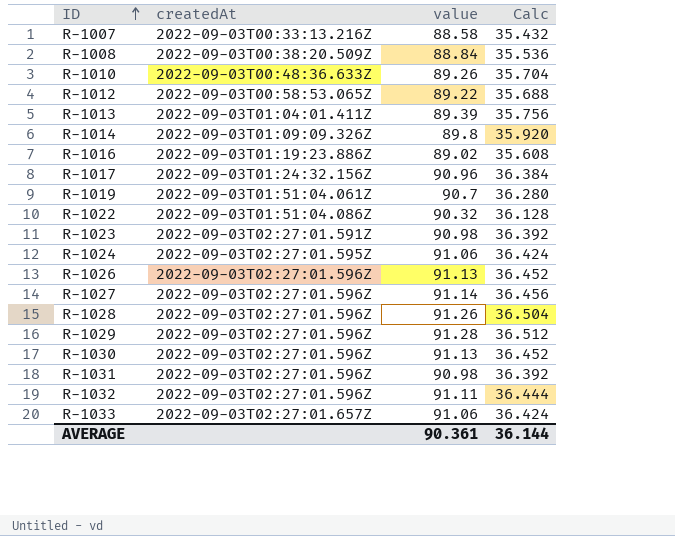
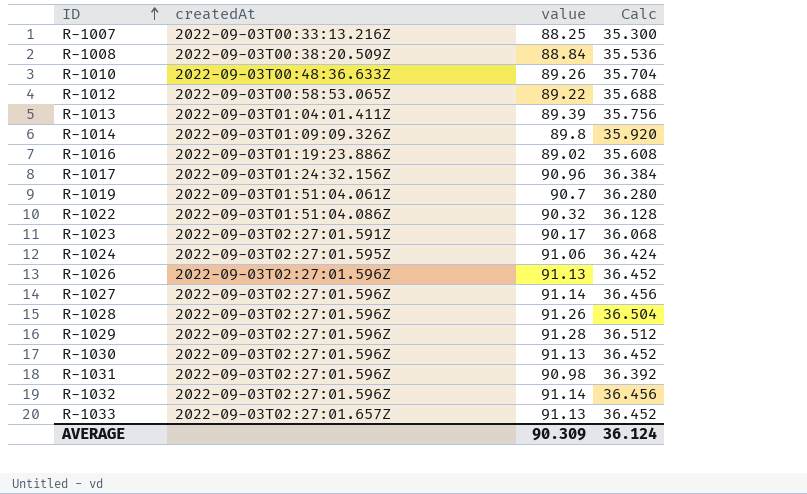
R-1007 | value: 88.58 -> 88.25
R-1007 | Calc: 35.432 -> 35.300
R-1023 | value: 90.98 -> 90.17
R-1023 | Calc: 36.392 -> 36.068
R-1032 | value: 91.11 -> 91.14
R-1032 | Calc: 36.444 -> 36.456
R-1033 | value: 91.06 -> 91.13
R-1033 | Calc: 36.424 -> 36.452
AVERAGE | value: 90.361 -> 90.309
AVERAGE | Calc: 36.144 -> 36.124

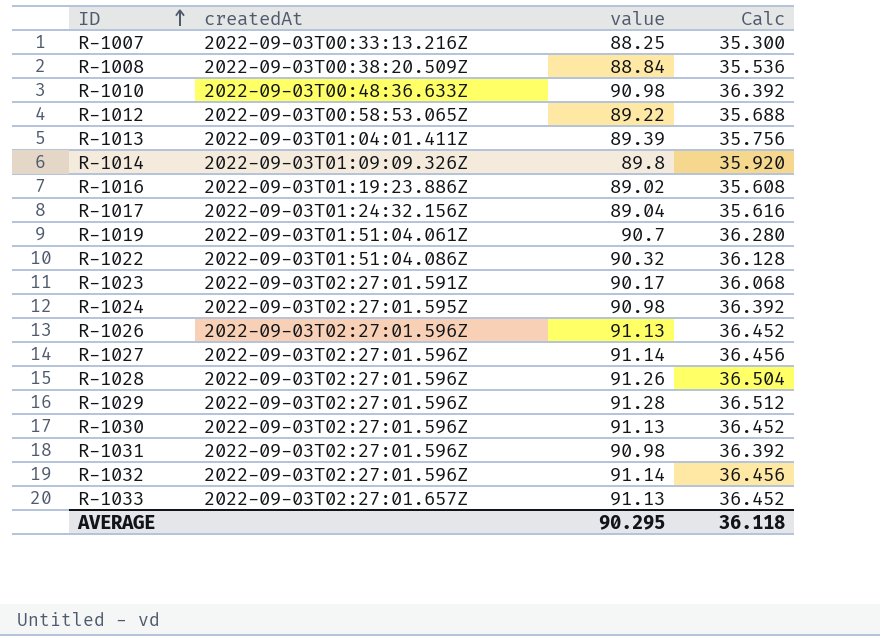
R-1010 | value: 89.26 -> 90.98
R-1010 | Calc: 35.704 -> 36.392
R-1017 | value: 90.96 -> 89.04
R-1017 | Calc: 36.384 -> 35.616
R-1024 | value: 91.06 -> 90.98
R-1024 | Calc: 36.424 -> 36.392
AVERAGE | value: 90.309 -> 90.295
AVERAGE | Calc: 36.124 -> 36.118

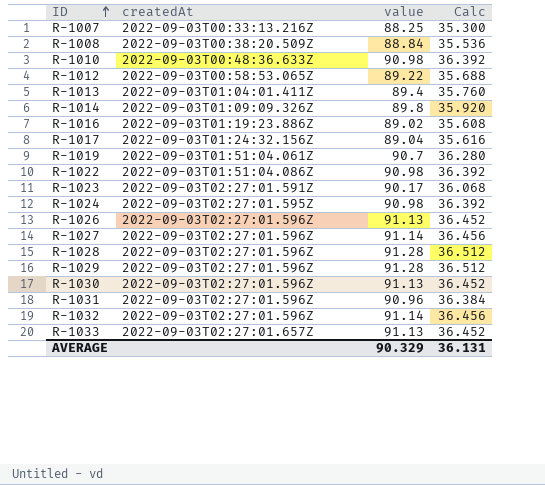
R-1013 | value: 89.39 -> 89.4
R-1013 | Calc: 35.756 -> 35.760
R-1022 | value: 90.32 -> 90.98
R-1022 | Calc: 36.128 -> 36.392
R-1028 | value: 91.26 -> 91.28
R-1028 | Calc: 36.504 -> 36.512
R-1031 | value: 90.98 -> 90.96
R-1031 | Calc: 36.392 -> 36.384
AVERAGE | value: 90.295 -> 90.329
AVERAGE | Calc: 36.118 -> 36.131

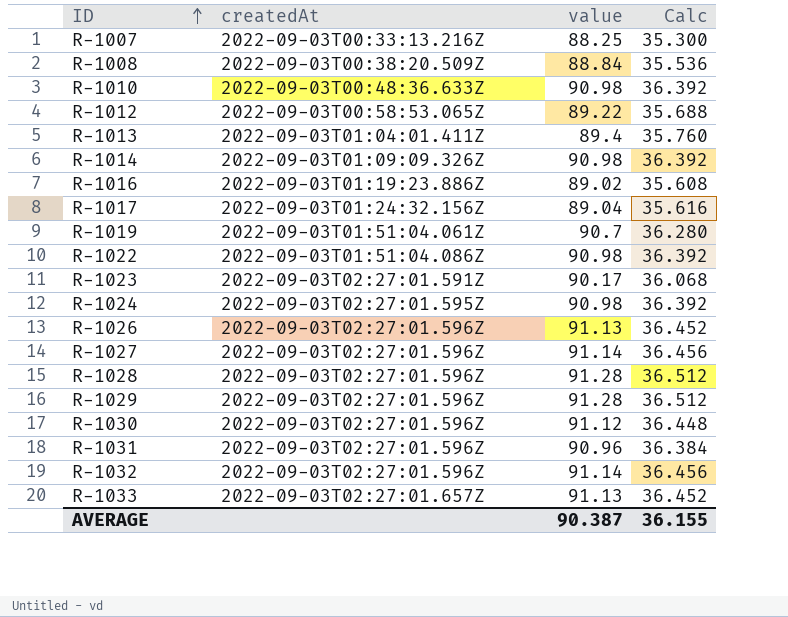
R-1014 | value: 89.8 -> 90.98
R-1014 | Calc: 35.920 -> 36.392
R-1030 | value: 91.13 -> 91.12
R-1030 | Calc: 36.452 -> 36.448
AVERAGE | value: 90.329 -> 90.387
AVERAGE | Calc: 36.131 -> 36.155

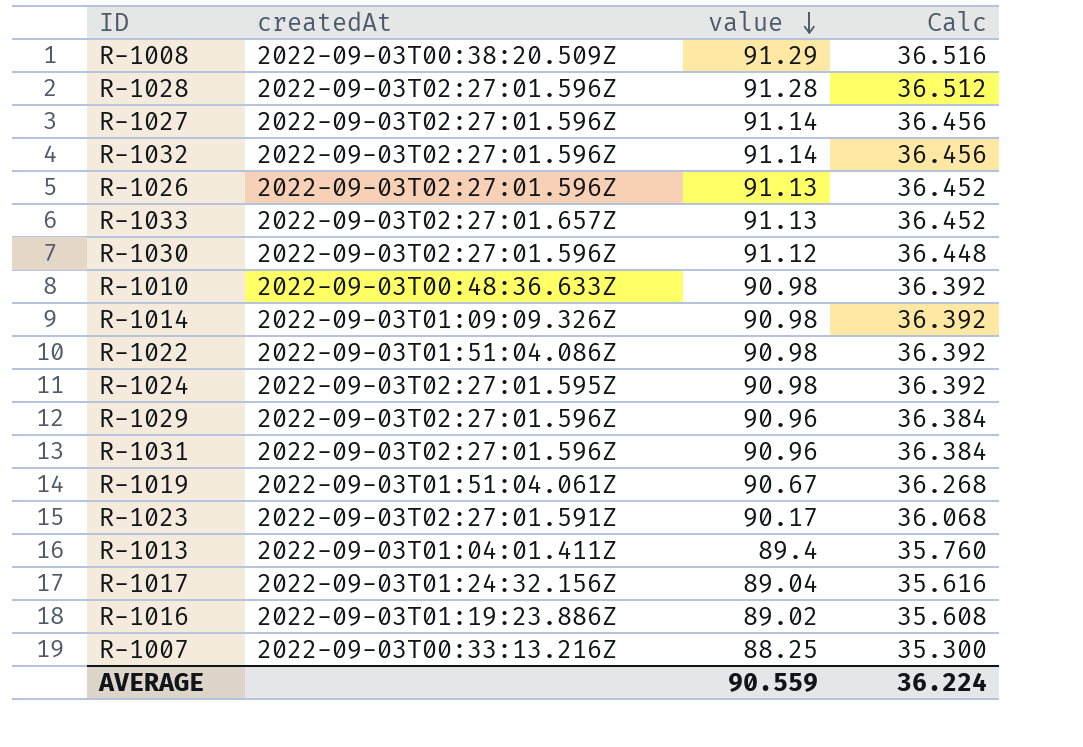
row order: ID ascending -> value descending
row R-1012: 2022-09-03T00:58:53.065Z | 89.22 | 35.688 -> none
R-1008 | value: 88.84 -> 91.29
R-1008 | Calc: 35.536 -> 36.516
R-1029 | value: 91.28 -> 90.96
R-1029 | Calc: 36.512 -> 36.384
R-1019 | value: 90.7 -> 90.67
R-1019 | Calc: 36.280 -> 36.268
AVERAGE | value: 90.387 -> 90.559
AVERAGE | Calc: 36.155 -> 36.224

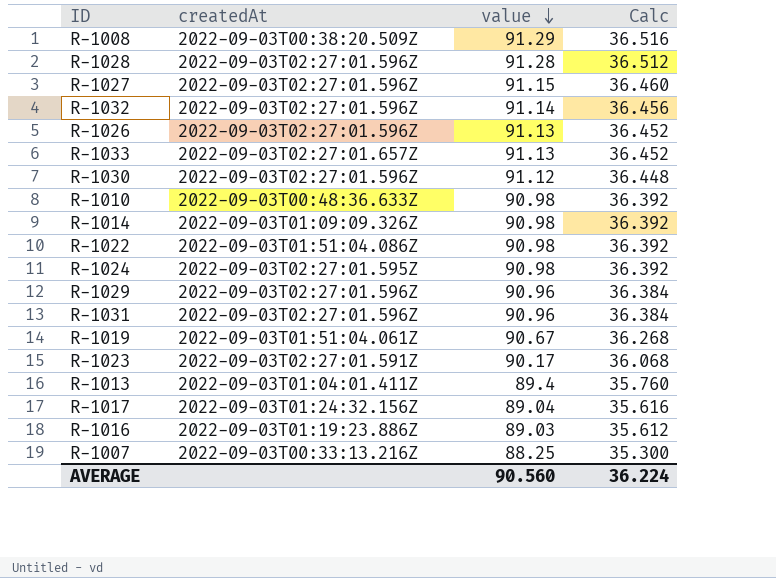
R-1027 | value: 91.14 -> 91.15
R-1027 | Calc: 36.456 -> 36.460
R-1016 | value: 89.02 -> 89.03
R-1016 | Calc: 35.608 -> 35.612
AVERAGE | value: 90.559 -> 90.560

